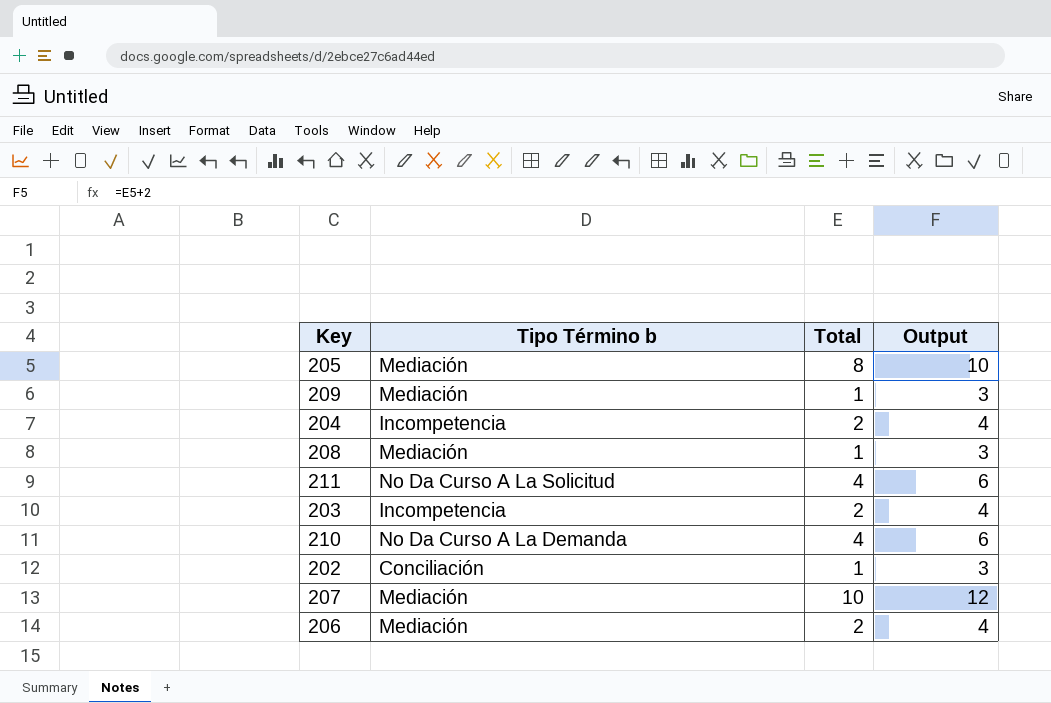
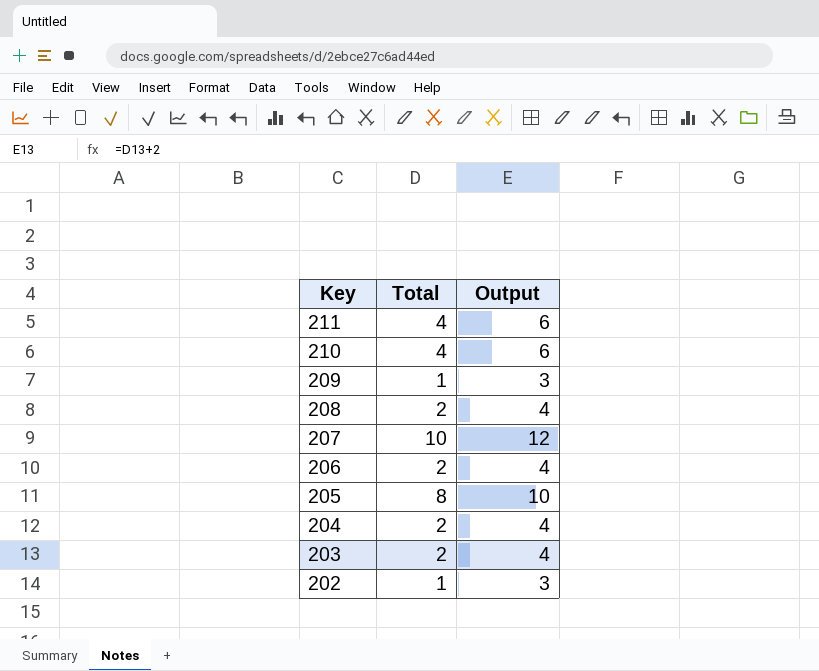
row order: none -> Key descending
column Tipo Término b | position: 2 -> none
208 | Total: 1 -> 2
208 | Output: 3 -> 4

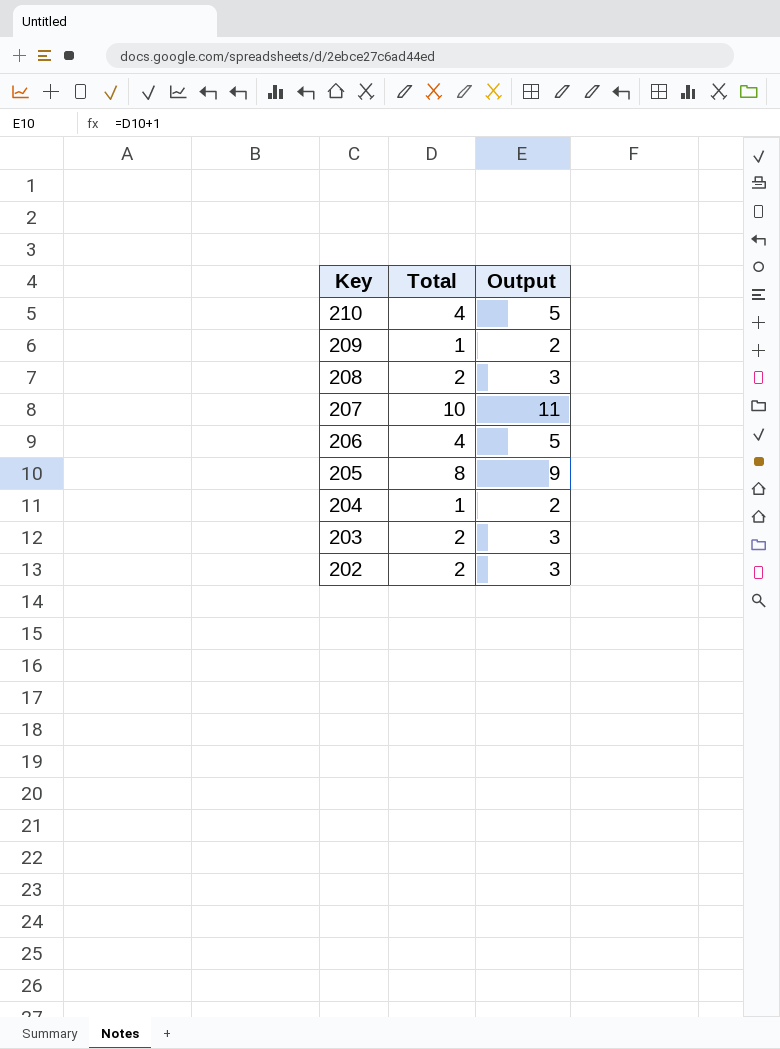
column Output | formula: [Total] + 2 -> [Total] + 1
row 211: 4 | 6 -> none
206 | Total: 2 -> 4
204 | Total: 2 -> 1
202 | Total: 1 -> 2

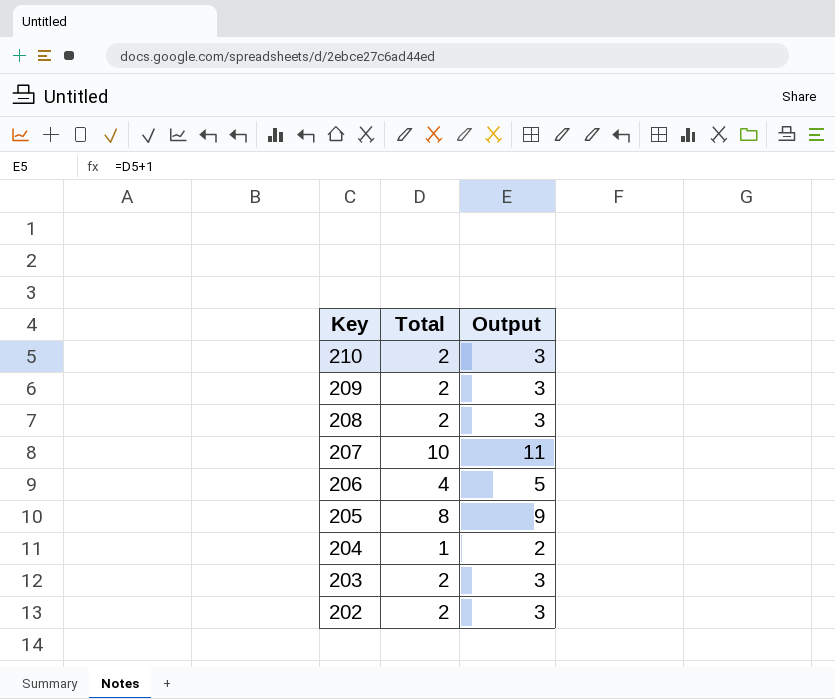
210 | Total: 4 -> 2
210 | Output: 5 -> 3
209 | Total: 1 -> 2
209 | Output: 2 -> 3

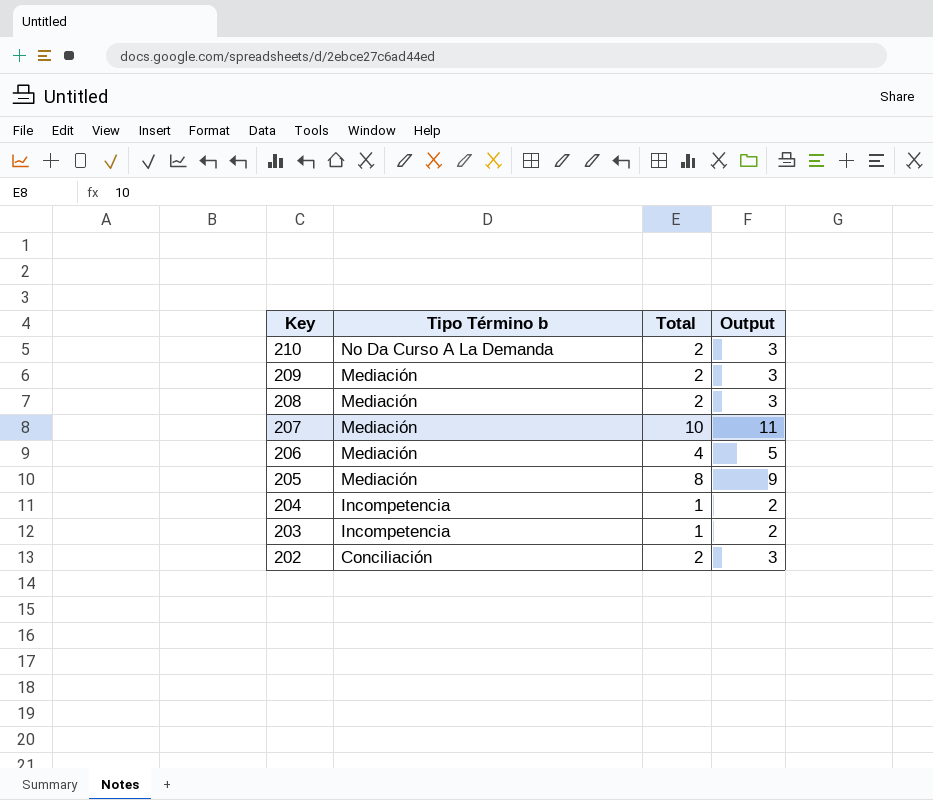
column Tipo Término b | position: none -> 2
203 | Total: 2 -> 1
203 | Output: 3 -> 2

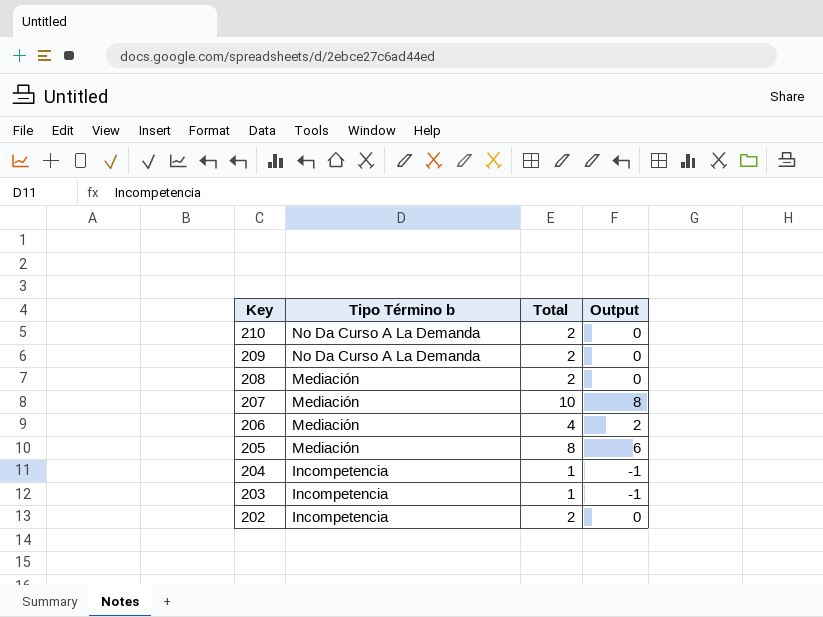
column Output | formula: [Total] + 1 -> [Total] - 2
209 | Tipo Término b: Mediación -> No Da Curso A La Demanda
202 | Tipo Término b: Conciliación -> Incompetencia

